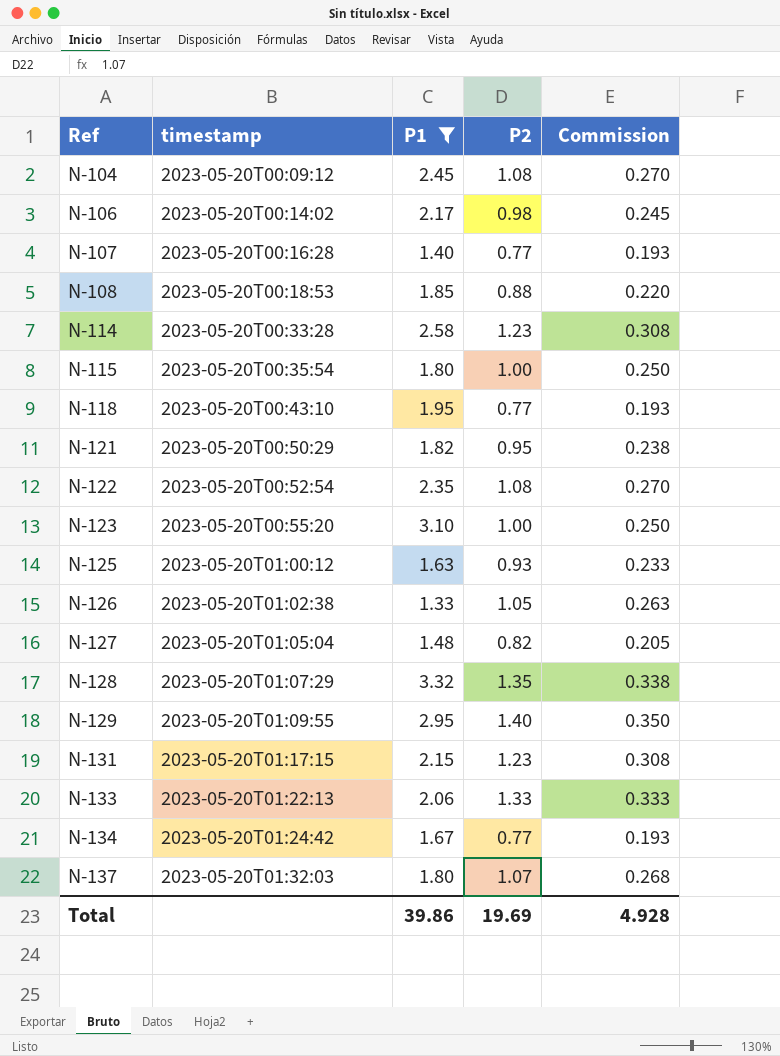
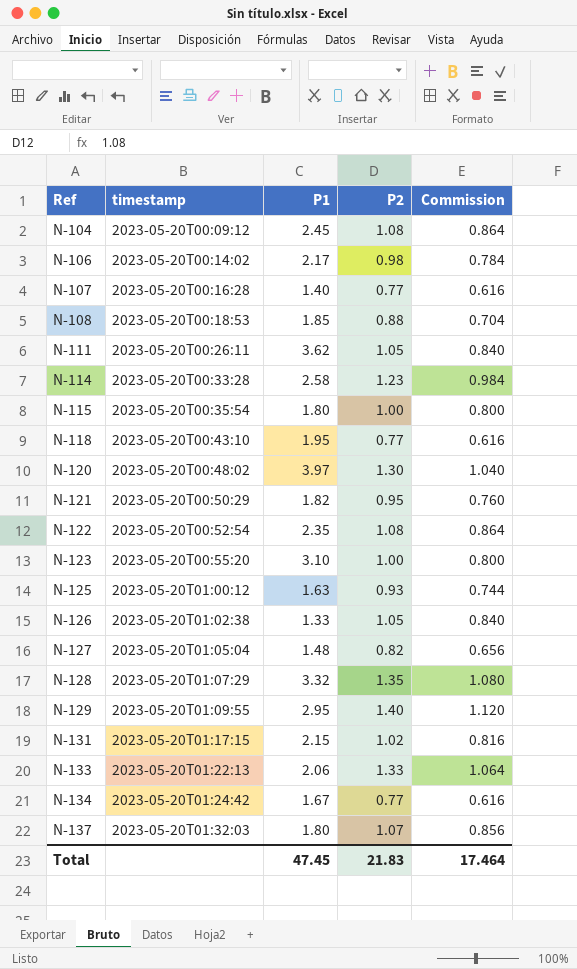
filter: P1 <= 3.32 -> none
column Commission | formula: [P2] * 0.25 -> [P2] * 0.8
N-131 | P2: 1.23 -> 1.02
Total | P1: 39.86 -> 47.45
Total | P2: 19.69 -> 21.83
Total | Commission: 4.928 -> 17.464

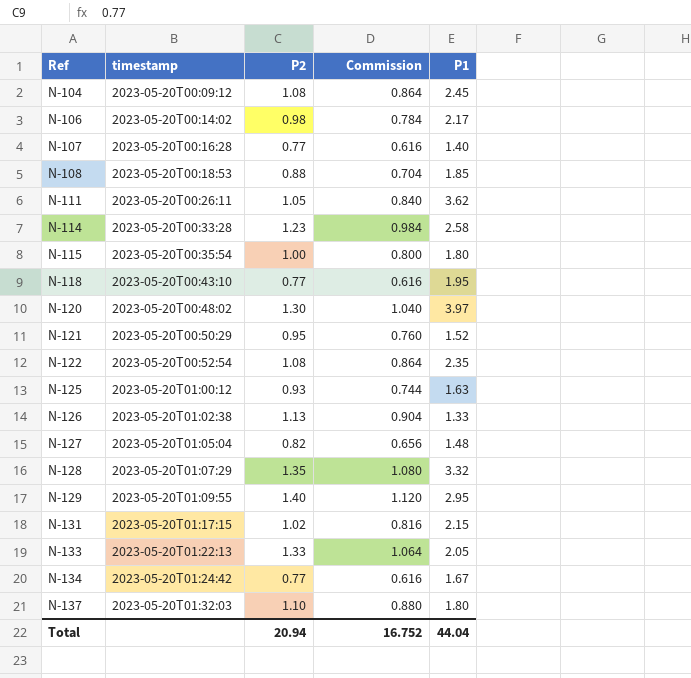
column P1 | position: 3 -> 5
row N-123: 2023-05-20T00:55:20 | 3.10 | 1.00 | 0.800 -> none
N-121 | P1: 1.82 -> 1.52
N-126 | P2: 1.05 -> 1.13
N-126 | Commission: 0.840 -> 0.904
N-133 | P1: 2.06 -> 2.05
N-137 | P2: 1.07 -> 1.10
N-137 | Commission: 0.856 -> 0.880
Total | P2: 21.83 -> 20.94
Total | Commission: 17.464 -> 16.752
Total | P1: 47.45 -> 44.04

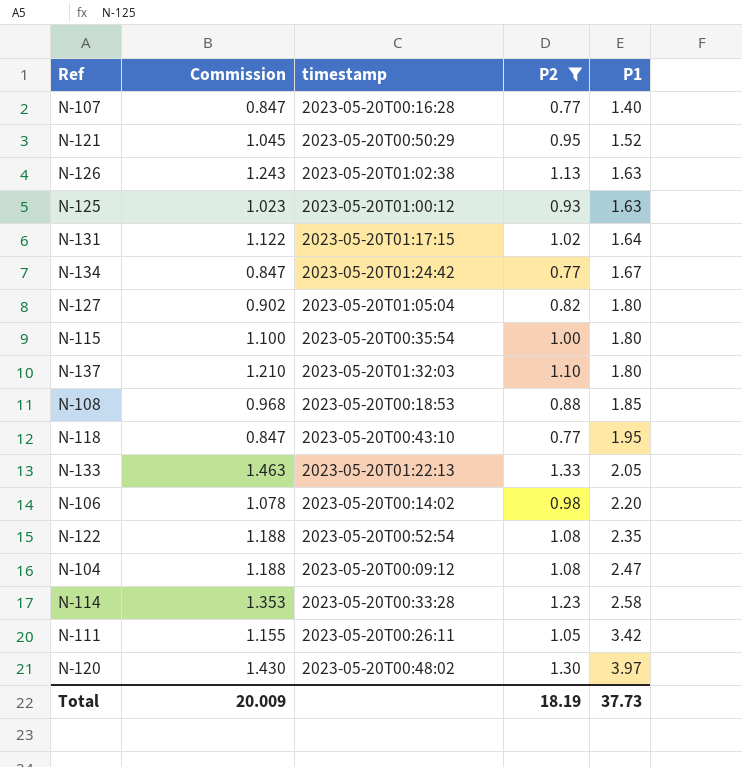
filter: none -> P2 <= 1.33
row order: Ref ascending -> P1 ascending
column Commission | formula: [P2] * 0.8 -> [P2] * 1.1
column Commission | position: 4 -> 2
N-126 | P1: 1.33 -> 1.63
N-131 | P1: 2.15 -> 1.64
N-127 | P1: 1.48 -> 1.80
N-106 | P1: 2.17 -> 2.20
N-104 | P1: 2.45 -> 2.47
N-111 | P1: 3.62 -> 3.42
Total | Commission: 16.752 -> 20.009
Total | P2: 20.94 -> 18.19
Total | P1: 44.04 -> 37.73

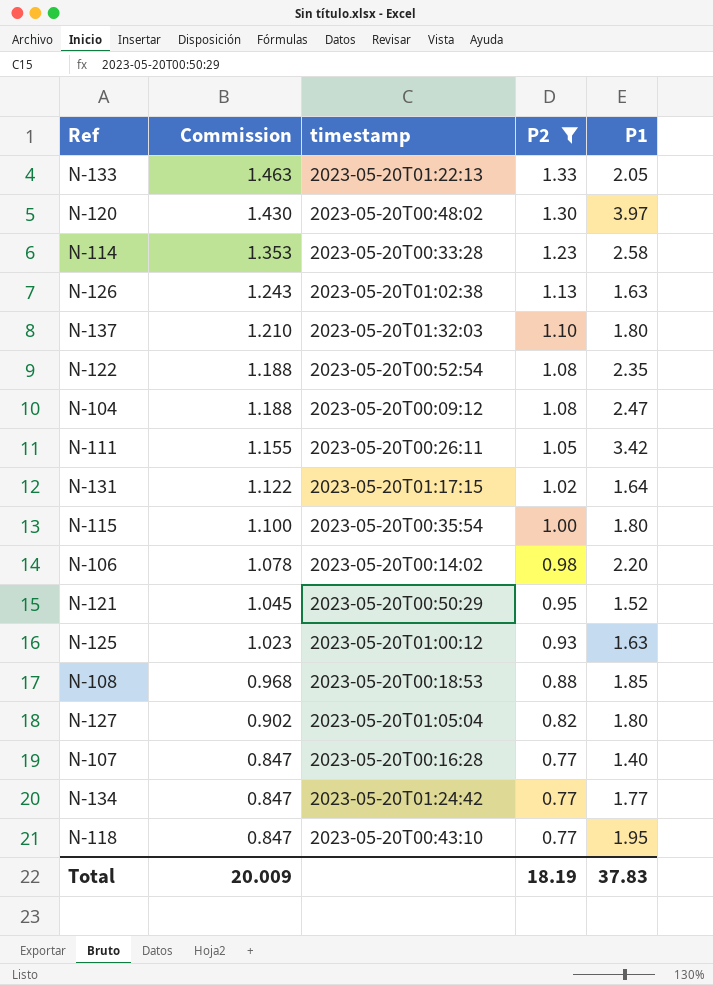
row order: P1 ascending -> Commission descending
N-134 | P1: 1.67 -> 1.77
Total | P1: 37.73 -> 37.83

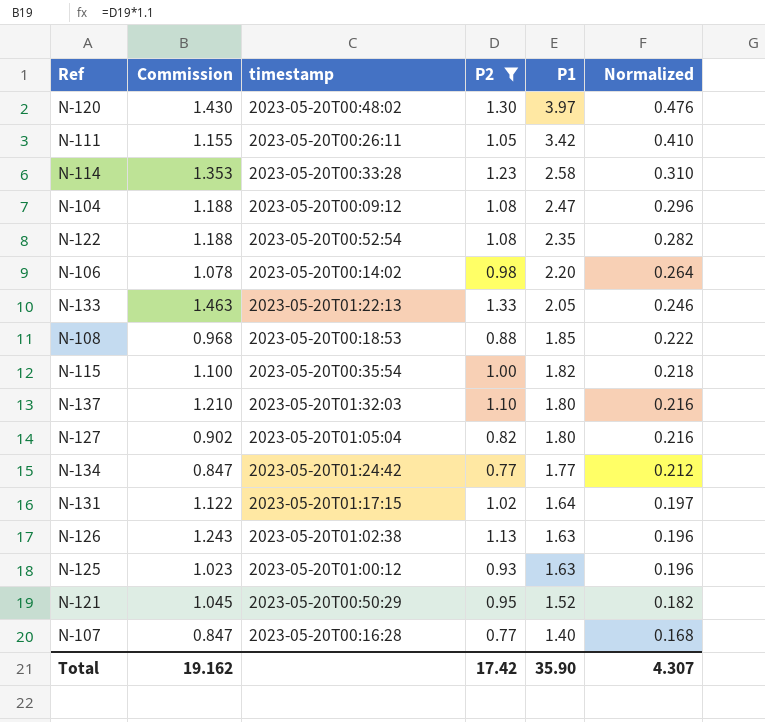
row order: Commission descending -> P1 descending
column Normalized | formula: none -> [P1] * 0.12
row N-118: 0.847 | 2023-05-20T00:43:10 | 0.77 | 1.95 -> none
N-115 | P1: 1.80 -> 1.82
Total | Commission: 20.009 -> 19.162
Total | P2: 18.19 -> 17.42
Total | P1: 37.83 -> 35.90

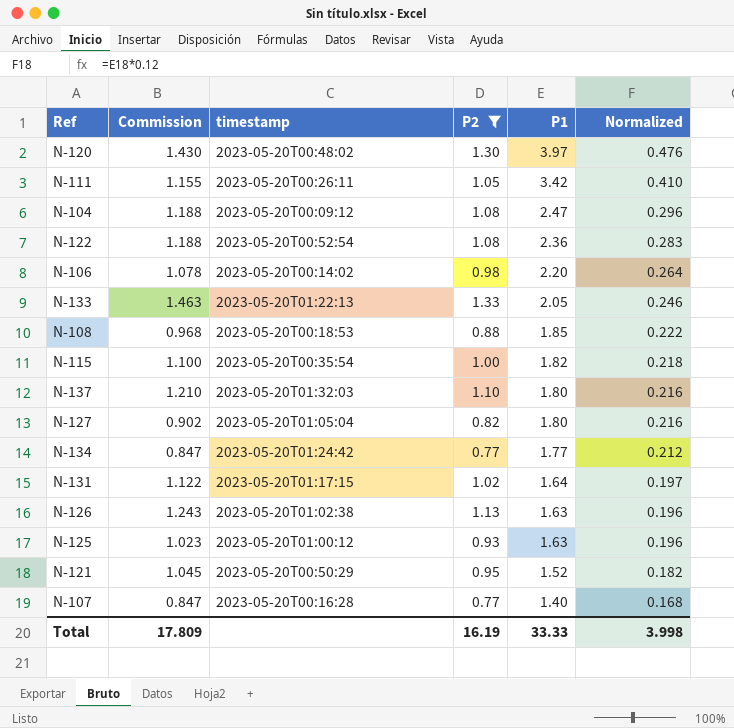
row N-114: 1.353 | 2023-05-20T00:33:28 | 1.23 | 2.58 | 0.310 -> none
N-122 | P1: 2.35 -> 2.36
N-122 | Normalized: 0.282 -> 0.283
Total | Commission: 19.162 -> 17.809
Total | P2: 17.42 -> 16.19
Total | P1: 35.90 -> 33.33
Total | Normalized: 4.307 -> 3.998

